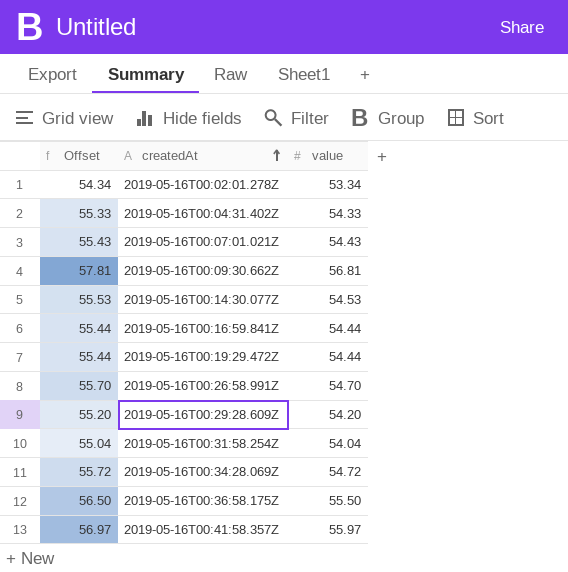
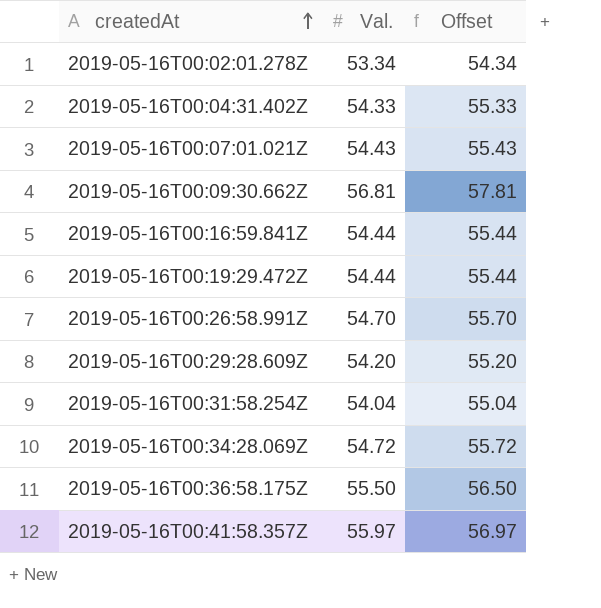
column name: value -> Val.
column Offset | position: 1 -> 3
row 2019-05-16T00:14:30.077Z: 55.53 | 54.53 -> none

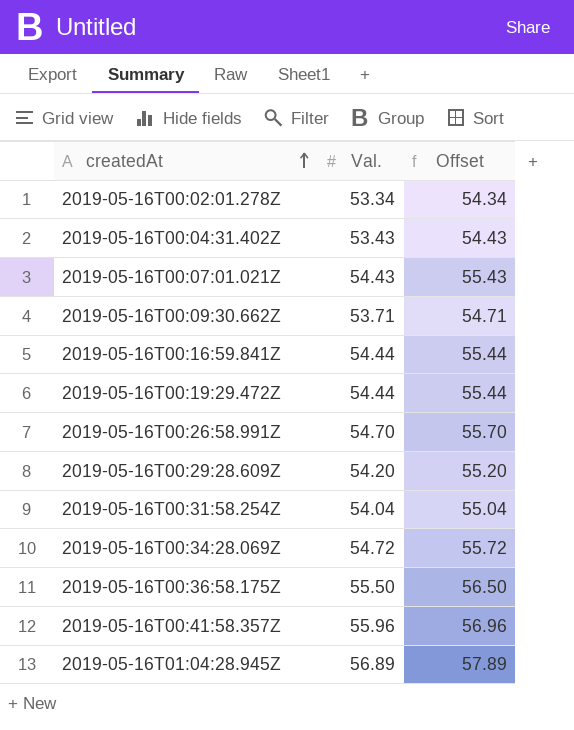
2019-05-16T00:04:31.402Z | Val.: 54.33 -> 53.43
2019-05-16T00:04:31.402Z | Offset: 55.33 -> 54.43
2019-05-16T00:09:30.662Z | Val.: 56.81 -> 53.71
2019-05-16T00:09:30.662Z | Offset: 57.81 -> 54.71
2019-05-16T00:41:58.357Z | Val.: 55.97 -> 55.96
2019-05-16T00:41:58.357Z | Offset: 56.97 -> 56.96
row 2019-05-16T01:04:28.945Z: none -> 56.89 | 57.89

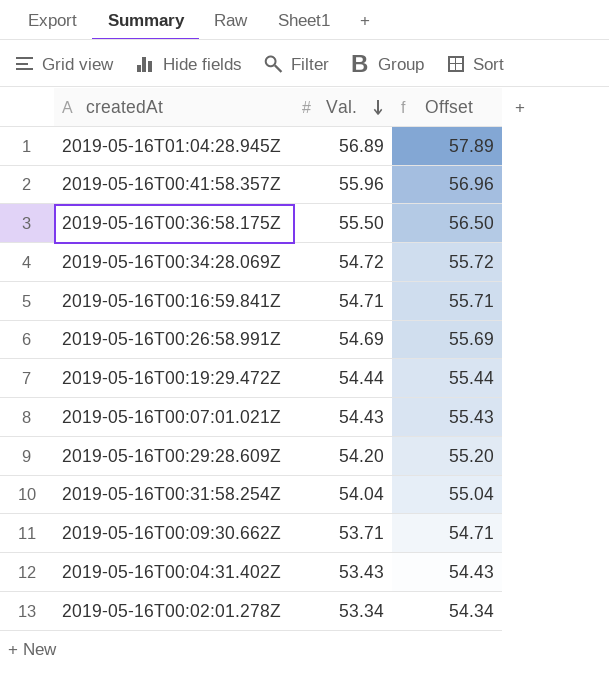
row order: createdAt ascending -> Val. descending
2019-05-16T00:16:59.841Z | Val.: 54.44 -> 54.71
2019-05-16T00:16:59.841Z | Offset: 55.44 -> 55.71
2019-05-16T00:26:58.991Z | Val.: 54.70 -> 54.69
2019-05-16T00:26:58.991Z | Offset: 55.70 -> 55.69

